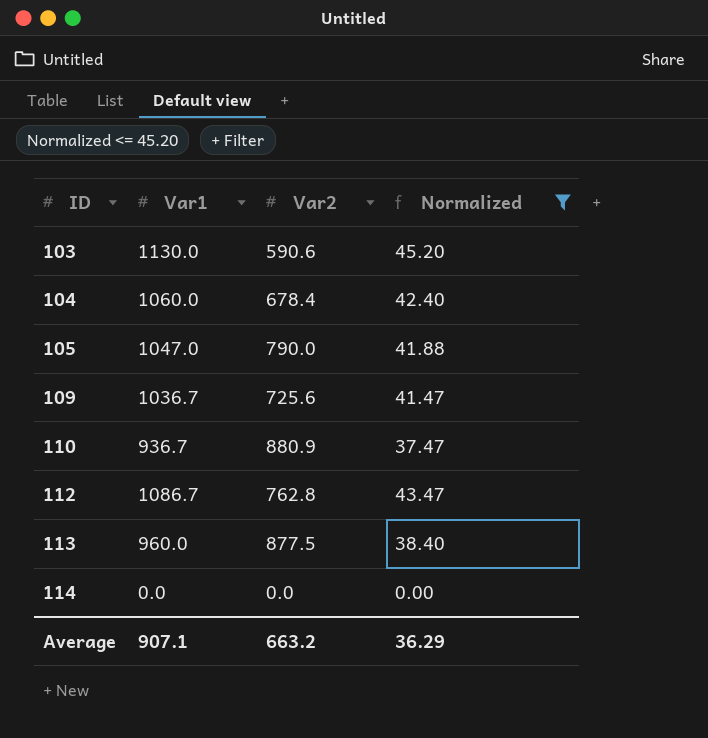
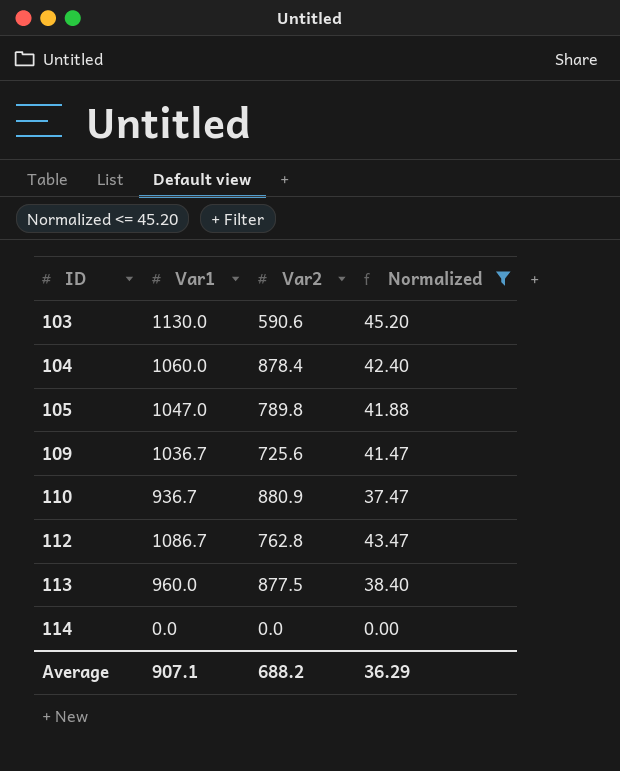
104 | Var2: 678.4 -> 878.4
105 | Var2: 790.0 -> 789.8
Average | Var2: 663.2 -> 688.2

